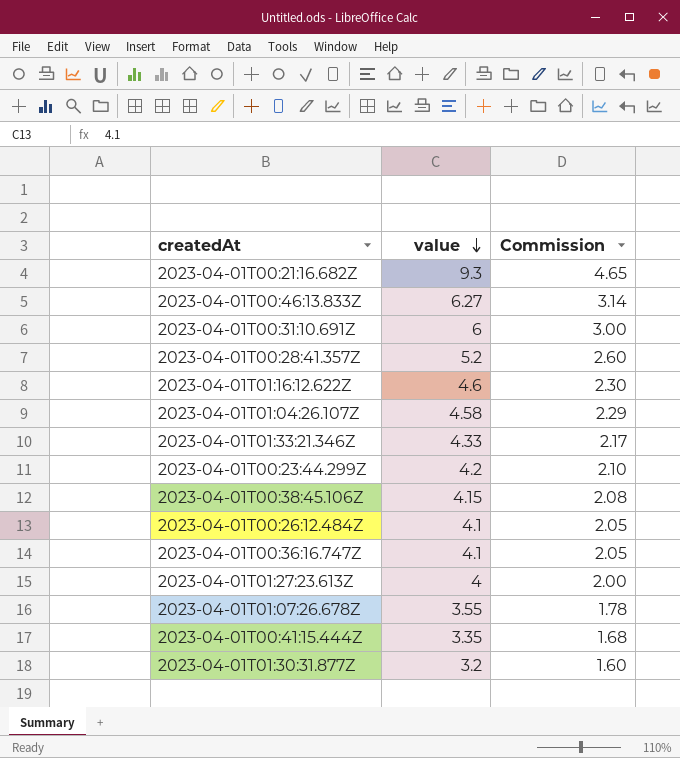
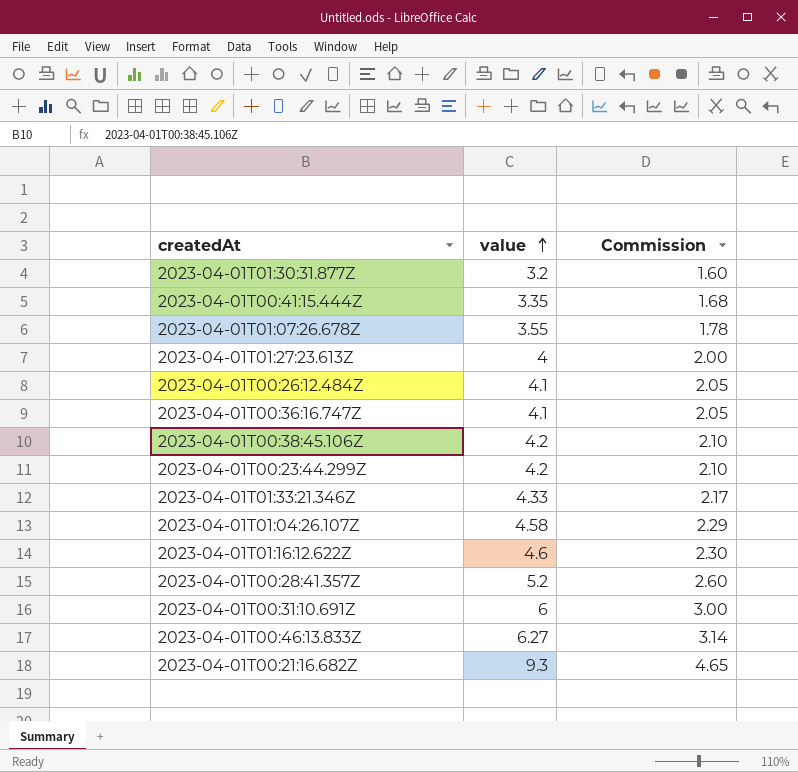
row order: value descending -> value ascending
2023-04-01T00:38:45.106Z | value: 4.15 -> 4.2
2023-04-01T00:38:45.106Z | Commission: 2.08 -> 2.10

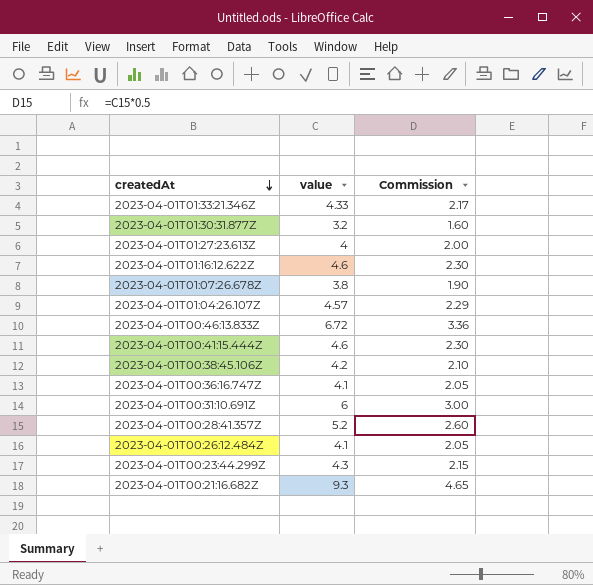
row order: value ascending -> createdAt descending
2023-04-01T01:07:26.678Z | value: 3.55 -> 3.8
2023-04-01T01:07:26.678Z | Commission: 1.78 -> 1.90
2023-04-01T01:04:26.107Z | value: 4.58 -> 4.57
2023-04-01T00:46:13.833Z | value: 6.27 -> 6.72
2023-04-01T00:46:13.833Z | Commission: 3.14 -> 3.36
2023-04-01T00:41:15.444Z | value: 3.35 -> 4.6
2023-04-01T00:41:15.444Z | Commission: 1.68 -> 2.30
2023-04-01T00:23:44.299Z | value: 4.2 -> 4.3
2023-04-01T00:23:44.299Z | Commission: 2.10 -> 2.15

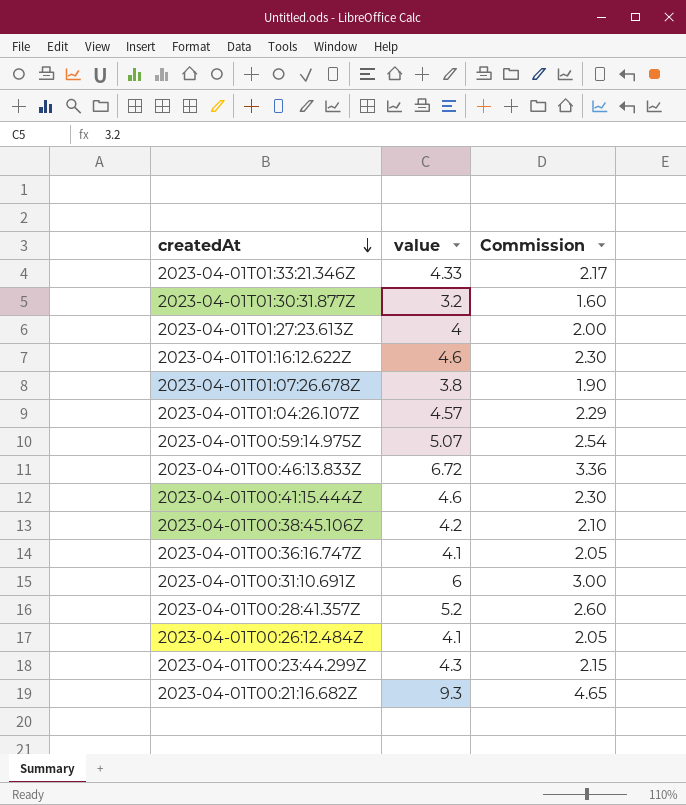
row 2023-04-01T00:59:14.975Z: none -> 5.07 | 2.54

